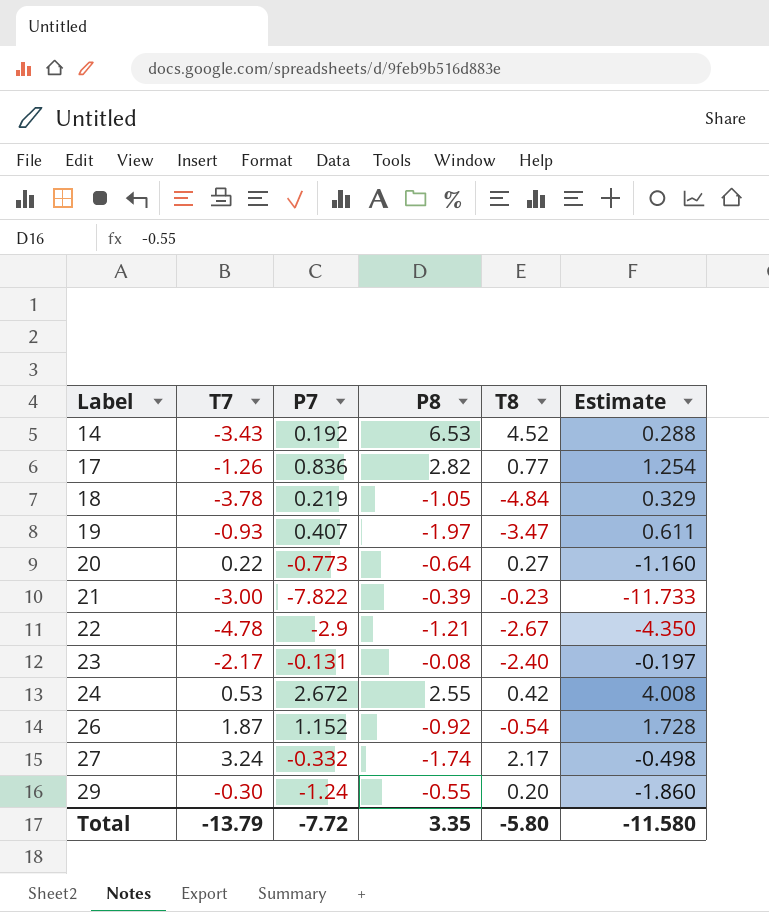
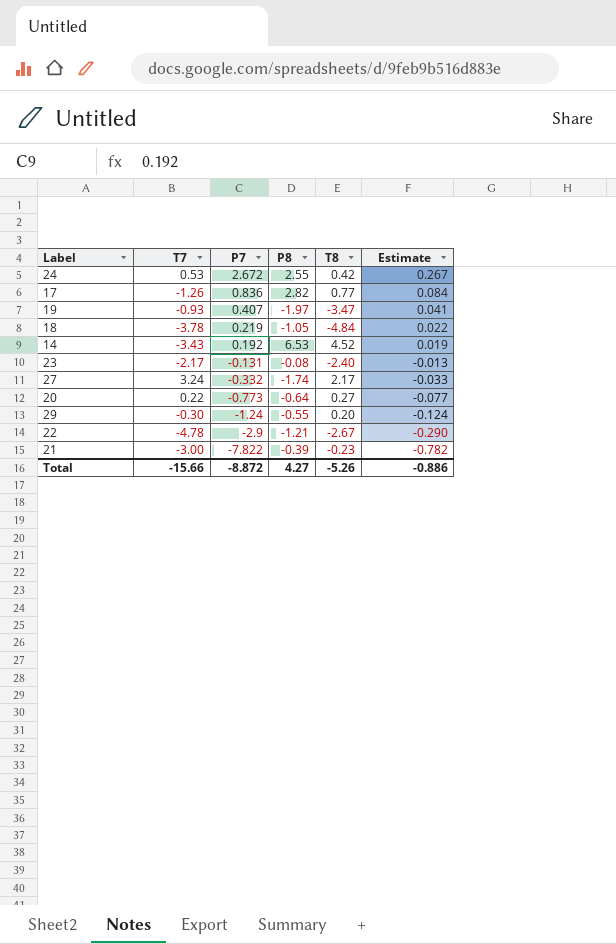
row order: Label ascending -> P7 descending
column Estimate | formula: [P7] * 1.5 -> [P7] * 0.1
row 26: 1.87 | 1.152 | -0.92 | -0.54 | 1.728 -> none
Total | T7: -13.79 -> -15.66
Total | P7: -7.72 -> -8.872
Total | P8: 3.35 -> 4.27
Total | T8: -5.80 -> -5.26
Total | Estimate: -11.580 -> -0.886

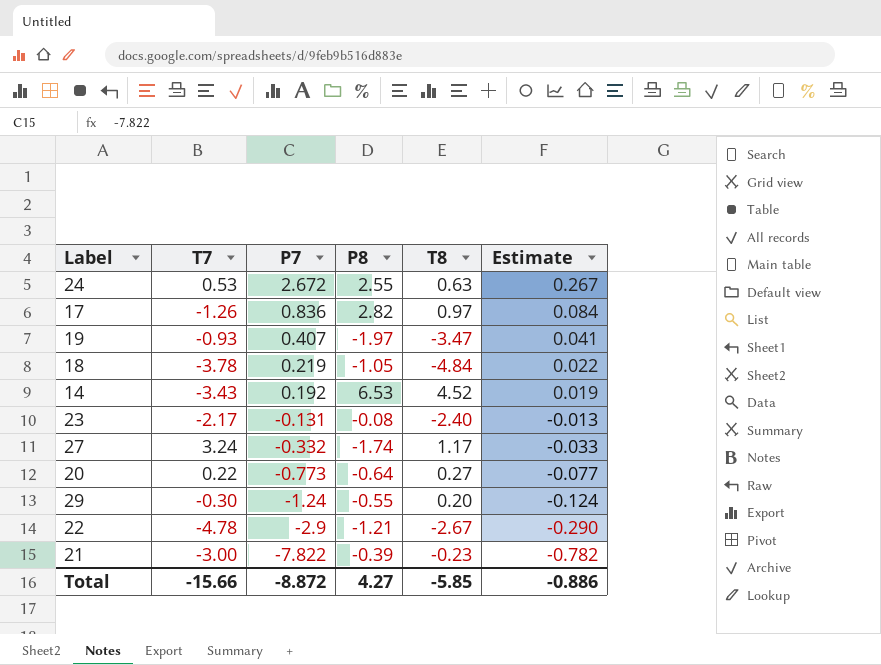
24 | T8: 0.42 -> 0.63
17 | T8: 0.77 -> 0.97
27 | T8: 2.17 -> 1.17
Total | T8: -5.26 -> -5.85

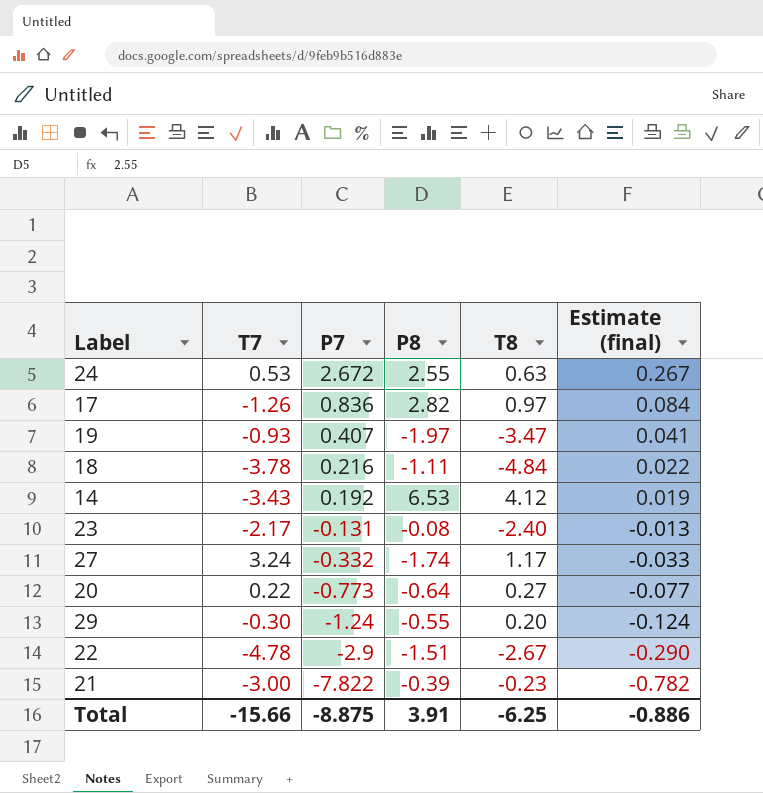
column name: Estimate -> Estimate (final)
18 | P7: 0.219 -> 0.216
18 | P8: -1.05 -> -1.11
14 | T8: 4.52 -> 4.12
22 | P8: -1.21 -> -1.51
Total | P7: -8.872 -> -8.875
Total | P8: 4.27 -> 3.91
Total | T8: -5.85 -> -6.25

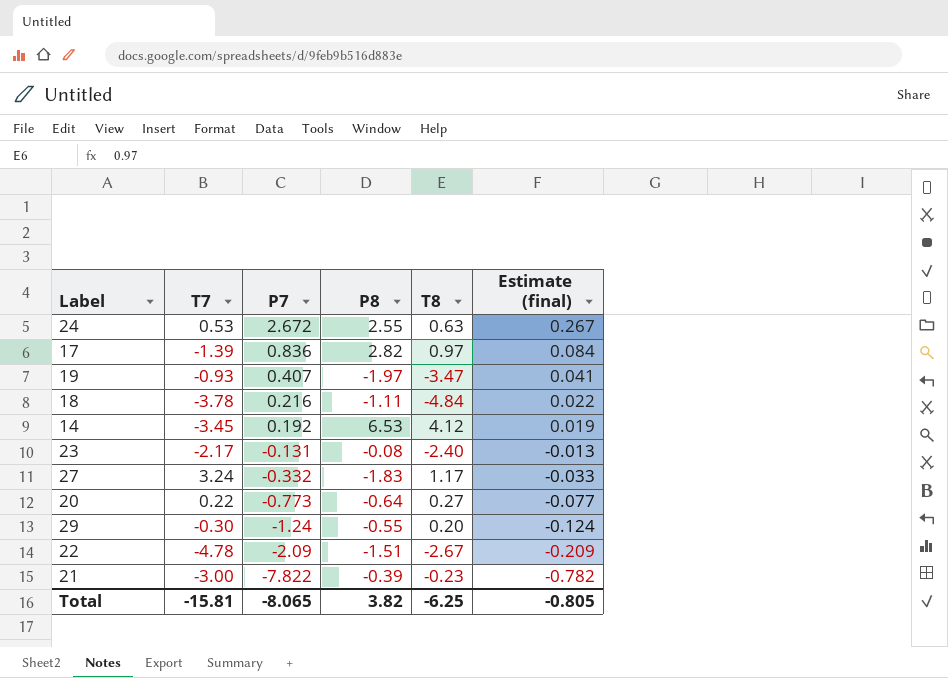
17 | T7: -1.26 -> -1.39
14 | T7: -3.43 -> -3.45
27 | P8: -1.74 -> -1.83
22 | P7: -2.9 -> -2.09
22 | Estimate (final): -0.290 -> -0.209
Total | T7: -15.66 -> -15.81
Total | P7: -8.875 -> -8.065
Total | P8: 3.91 -> 3.82
Total | Estimate (final): -0.886 -> -0.805

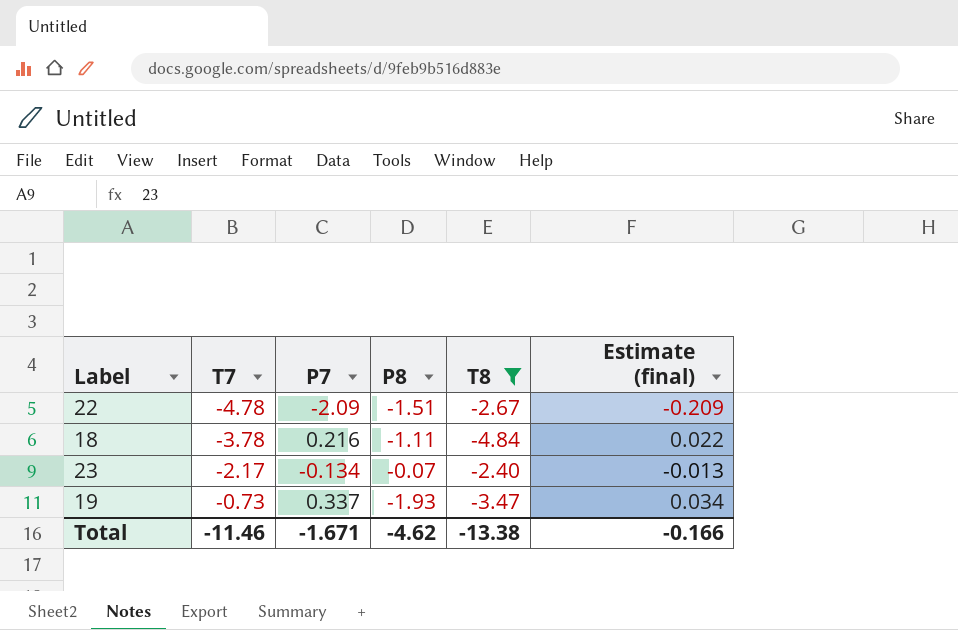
filter: none -> T8 <= -2.40
row order: P7 descending -> T7 ascending
23 | P7: -0.131 -> -0.134
23 | P8: -0.08 -> -0.07
19 | T7: -0.93 -> -0.73
19 | P7: 0.407 -> 0.337
19 | P8: -1.97 -> -1.93
19 | Estimate (final): 0.041 -> 0.034
Total | T7: -15.81 -> -11.46
Total | P7: -8.065 -> -1.671
Total | P8: 3.82 -> -4.62
Total | T8: -6.25 -> -13.38
Total | Estimate (final): -0.805 -> -0.166

